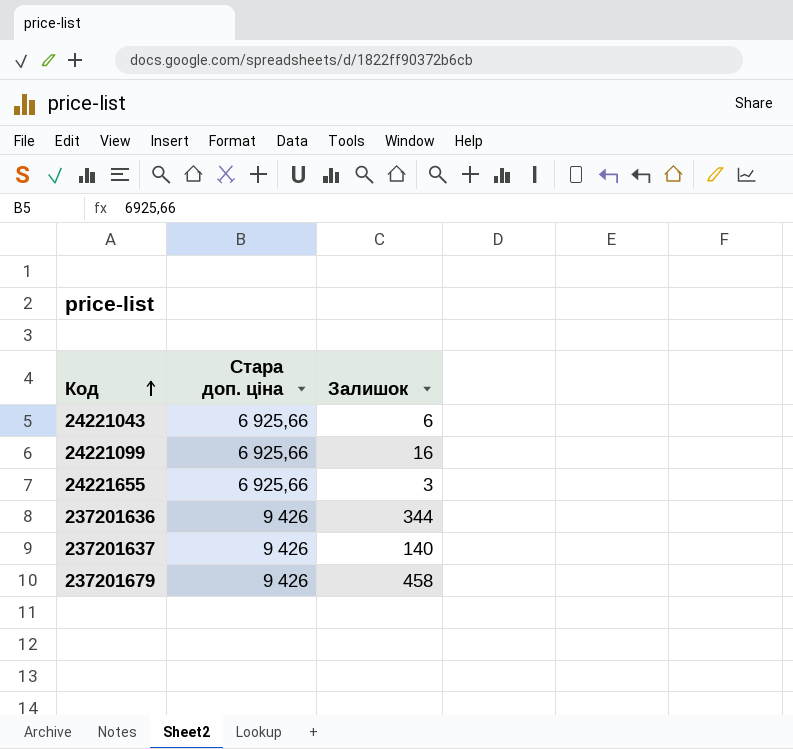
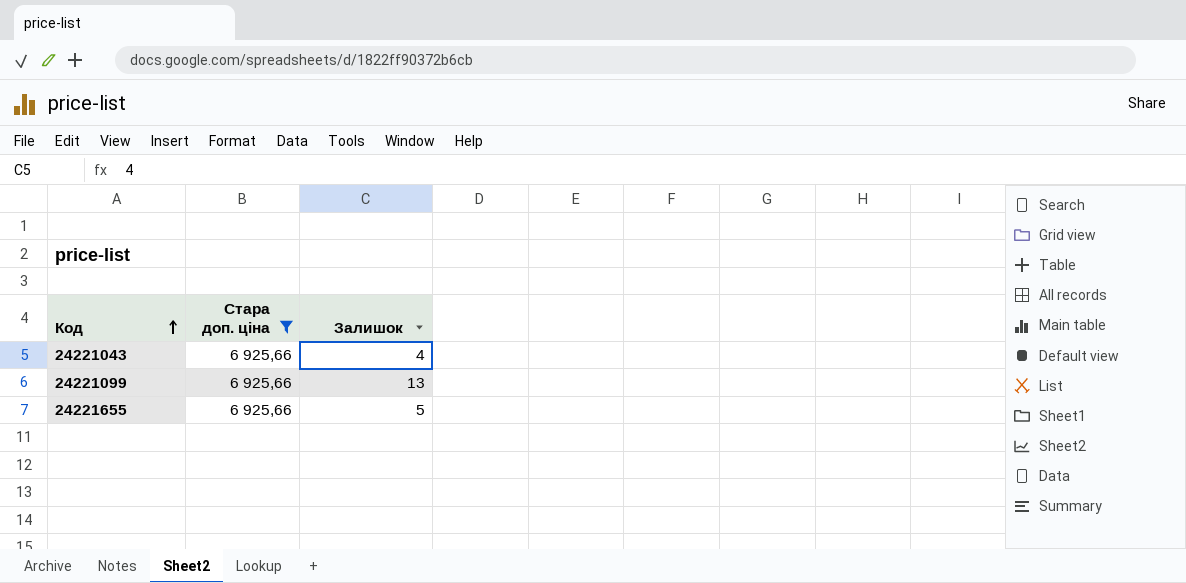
filter: none -> Стара доп. ціна = 6 925,66
24221043 | Залишок: 6 -> 4
24221099 | Залишок: 16 -> 13
24221655 | Залишок: 3 -> 5

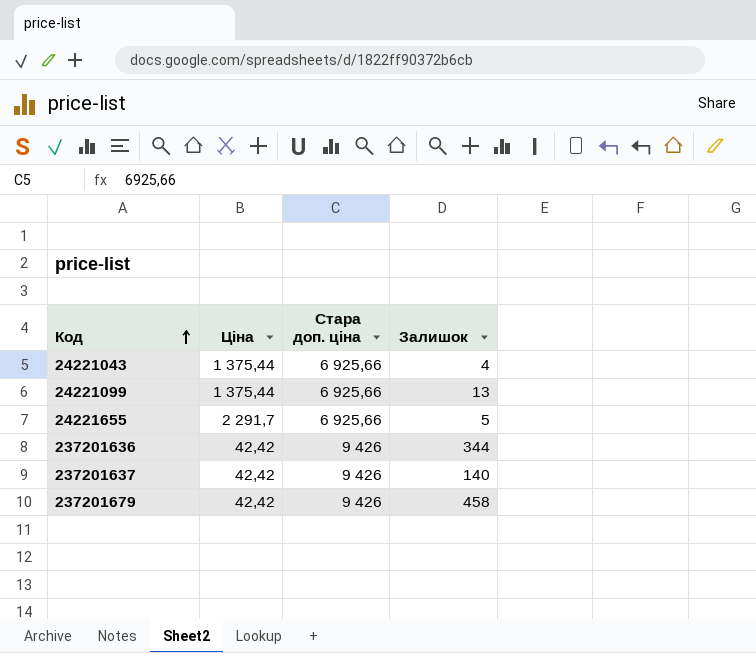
filter: Стара доп. ціна = 6 925,66 -> none
column Ціна | position: none -> 2

